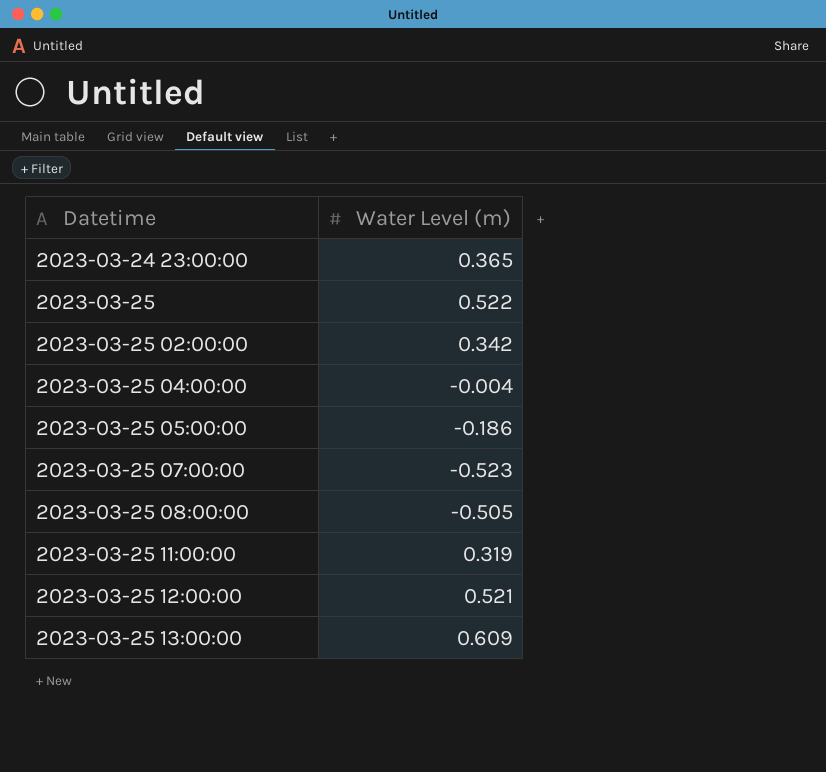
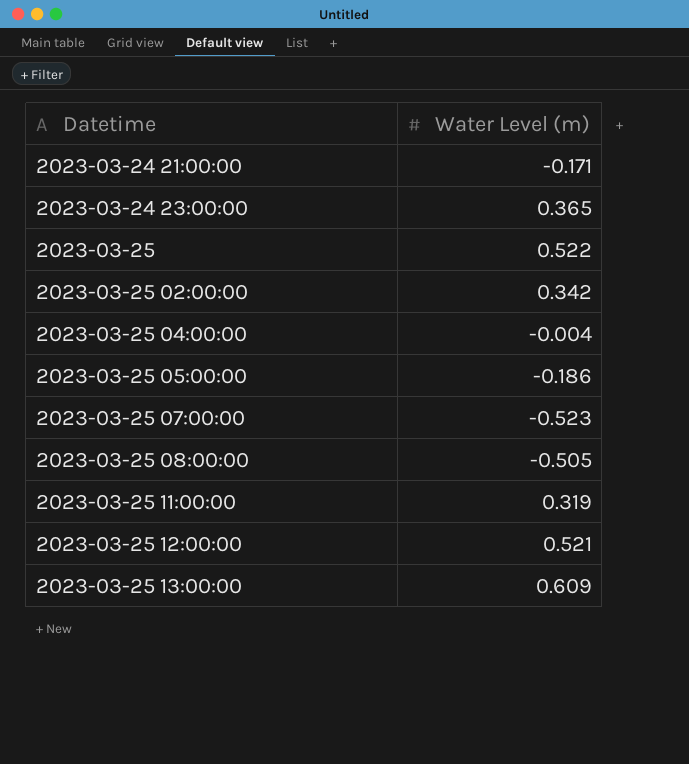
row 2023-03-24 21:00:00: none -> -0.171

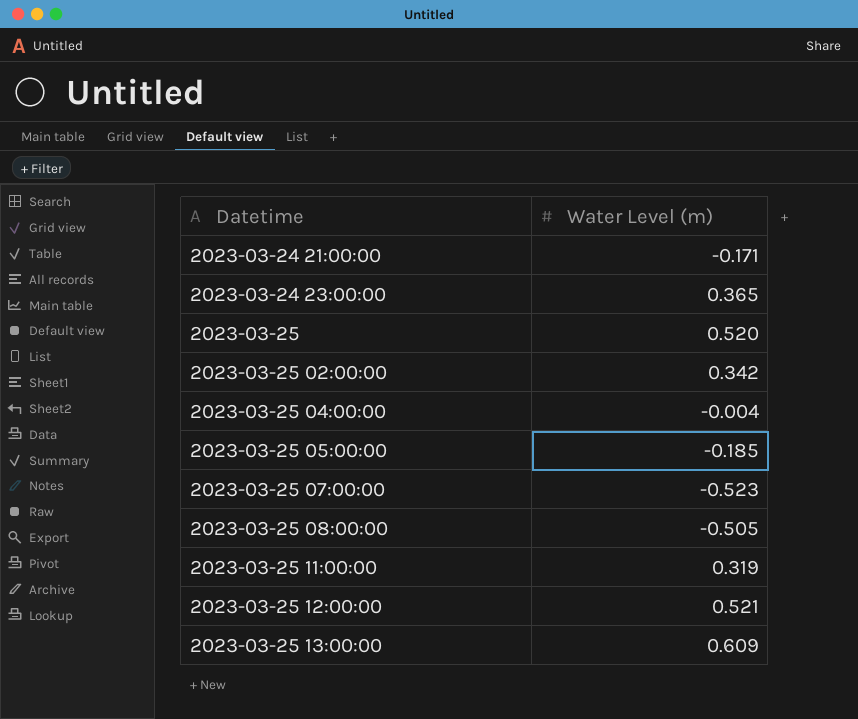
2023-03-25 | Water Level (m): 0.522 -> 0.520
2023-03-25 05:00:00 | Water Level (m): -0.186 -> -0.185

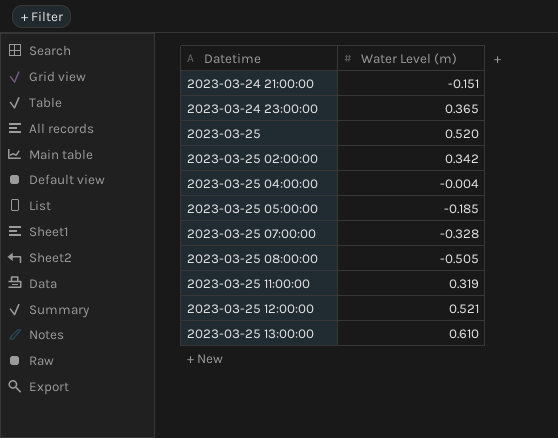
2023-03-24 21:00:00 | Water Level (m): -0.171 -> -0.151
2023-03-25 07:00:00 | Water Level (m): -0.523 -> -0.328
2023-03-25 13:00:00 | Water Level (m): 0.609 -> 0.610

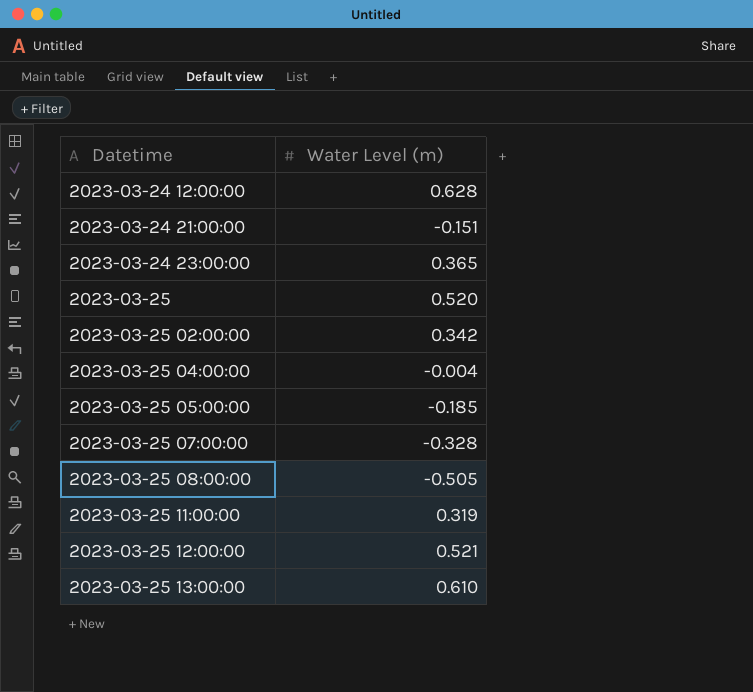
row 2023-03-24 12:00:00: none -> 0.628

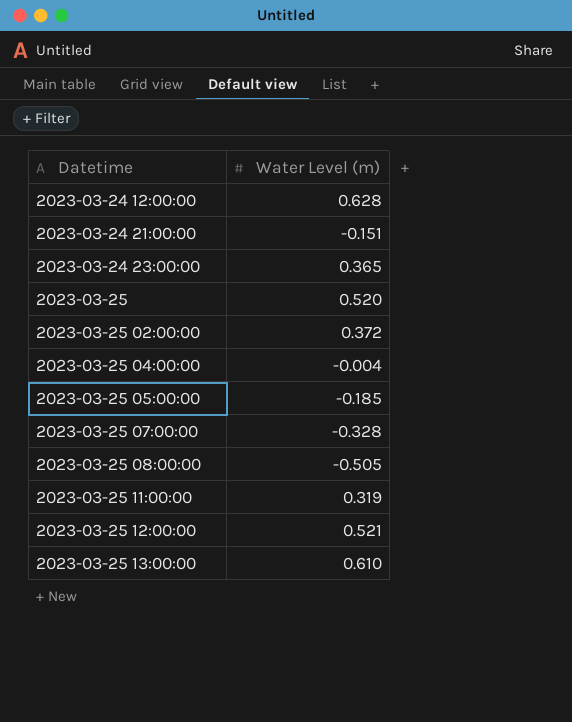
2023-03-25 02:00:00 | Water Level (m): 0.342 -> 0.372

